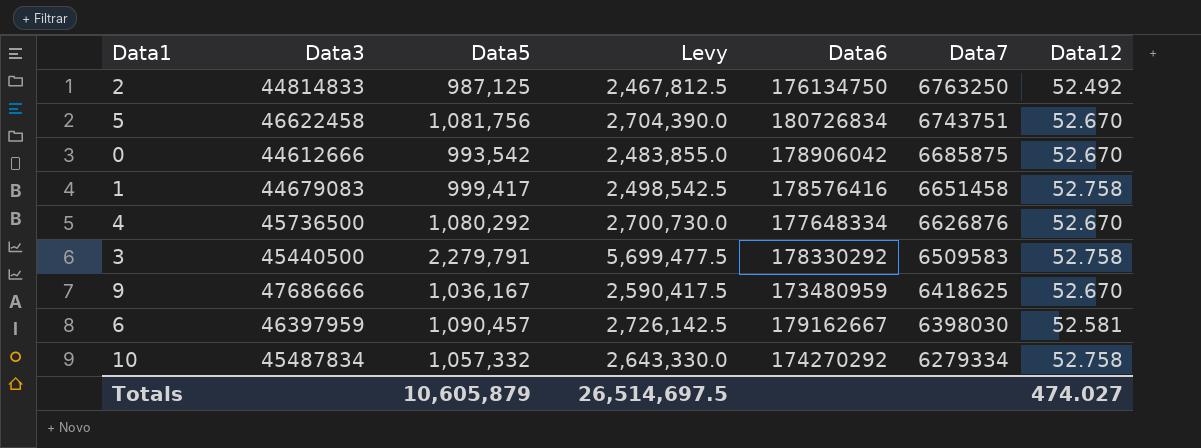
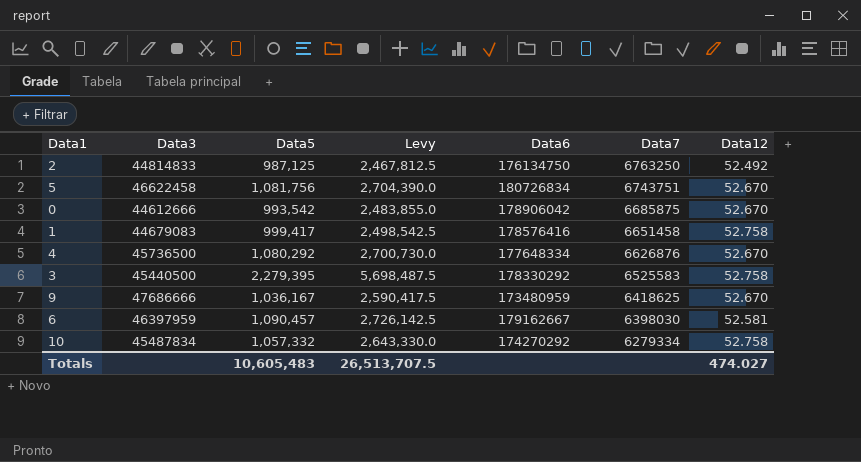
3 | Data5: 2,279,791 -> 2,279,395
3 | Levy: 5,699,477.5 -> 5,698,487.5
3 | Data7: 6509583 -> 6525583
Totals | Data5: 10,605,879 -> 10,605,483
Totals | Levy: 26,514,697.5 -> 26,513,707.5

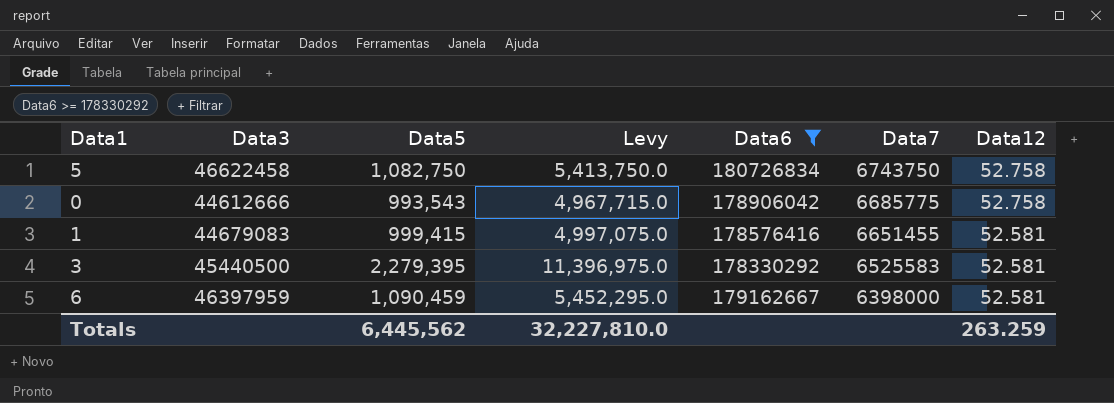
filter: none -> Data6 >= 178330292
column Levy | formula: [Data5] * 2.5 -> [Data5] * 5
5 | Data5: 1,081,756 -> 1,082,750
5 | Data7: 6743751 -> 6743750
5 | Data12: 52.670 -> 52.758
0 | Data5: 993,542 -> 993,543
0 | Data7: 6685875 -> 6685775
0 | Data12: 52.670 -> 52.758
1 | Data5: 999,417 -> 999,415
1 | Data7: 6651458 -> 6651455
1 | Data12: 52.758 -> 52.581
3 | Data12: 52.758 -> 52.581
6 | Data5: 1,090,457 -> 1,090,459
6 | Data7: 6398030 -> 6398000
Totals | Data5: 10,605,483 -> 6,445,562
Totals | Levy: 26,513,707.5 -> 32,227,810.0
Totals | Data12: 474.027 -> 263.259

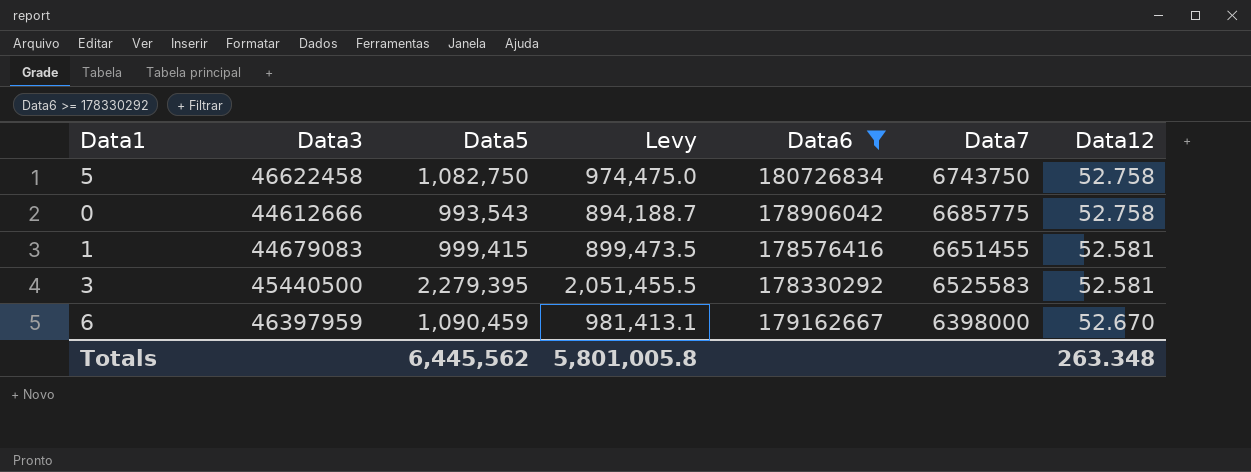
column Levy | formula: [Data5] * 5 -> [Data5] * 0.9
6 | Data12: 52.581 -> 52.670
Totals | Levy: 32,227,810.0 -> 5,801,005.8
Totals | Data12: 263.259 -> 263.348

